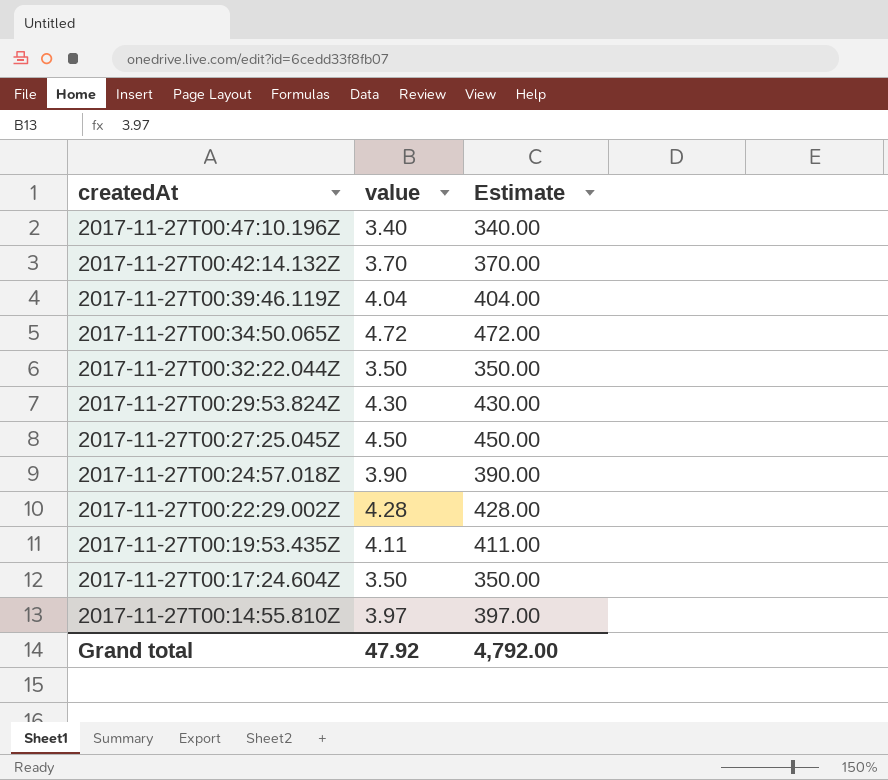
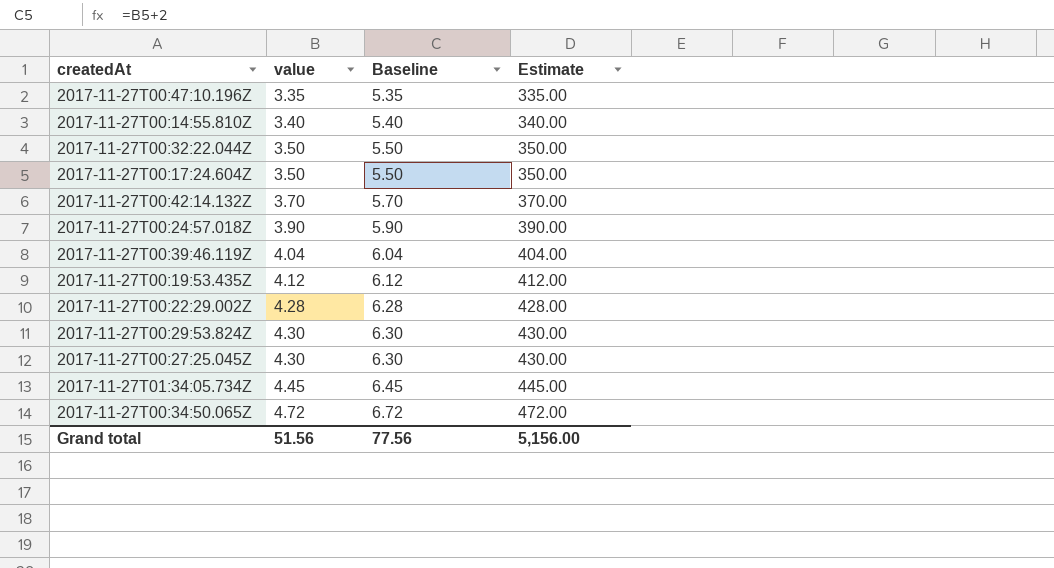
row order: createdAt descending -> value ascending
column Baseline | formula: none -> [value] + 2
2017-11-27T00:47:10.196Z | value: 3.40 -> 3.35
2017-11-27T00:47:10.196Z | Estimate: 340.00 -> 335.00
2017-11-27T00:14:55.810Z | value: 3.97 -> 3.40
2017-11-27T00:14:55.810Z | Estimate: 397.00 -> 340.00
2017-11-27T00:19:53.435Z | value: 4.11 -> 4.12
2017-11-27T00:19:53.435Z | Estimate: 411.00 -> 412.00
2017-11-27T00:27:25.045Z | value: 4.50 -> 4.30
2017-11-27T00:27:25.045Z | Estimate: 450.00 -> 430.00
row 2017-11-27T01:34:05.734Z: none -> 4.45 | 6.45 | 445.00
Grand total | value: 47.92 -> 51.56
Grand total | Estimate: 4,792.00 -> 5,156.00

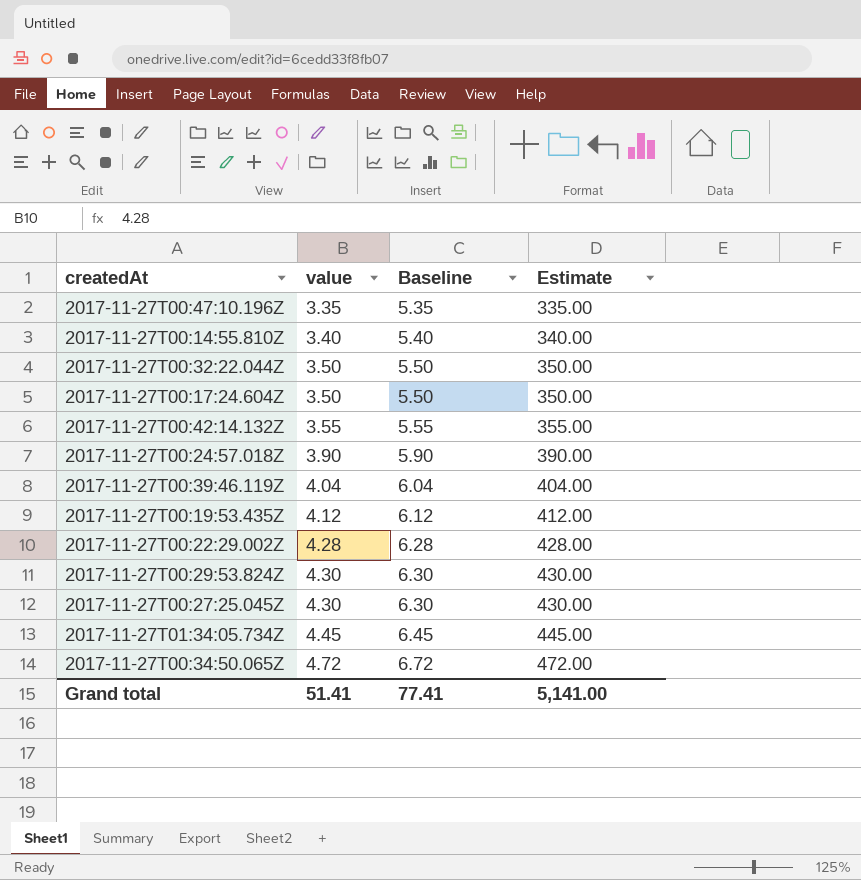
2017-11-27T00:42:14.132Z | value: 3.70 -> 3.55
2017-11-27T00:42:14.132Z | Baseline: 5.70 -> 5.55
2017-11-27T00:42:14.132Z | Estimate: 370.00 -> 355.00
Grand total | value: 51.56 -> 51.41
Grand total | Baseline: 77.56 -> 77.41
Grand total | Estimate: 5,156.00 -> 5,141.00

